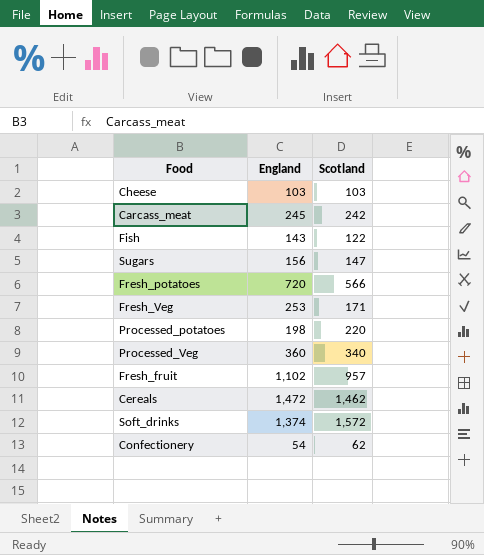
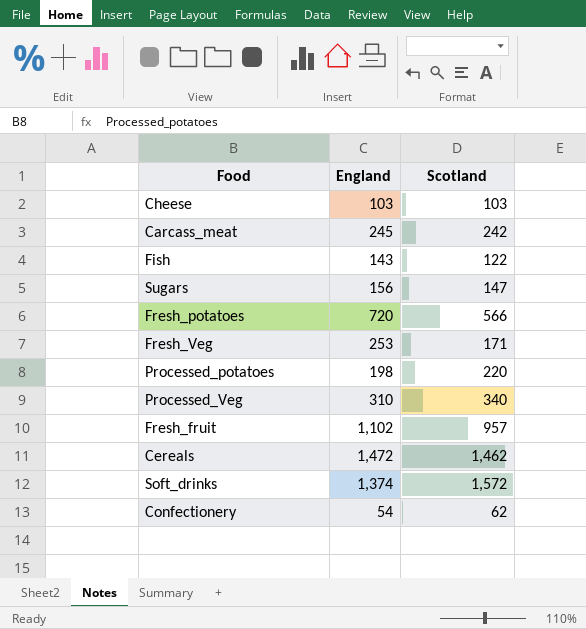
Processed_Veg | England: 360 -> 310

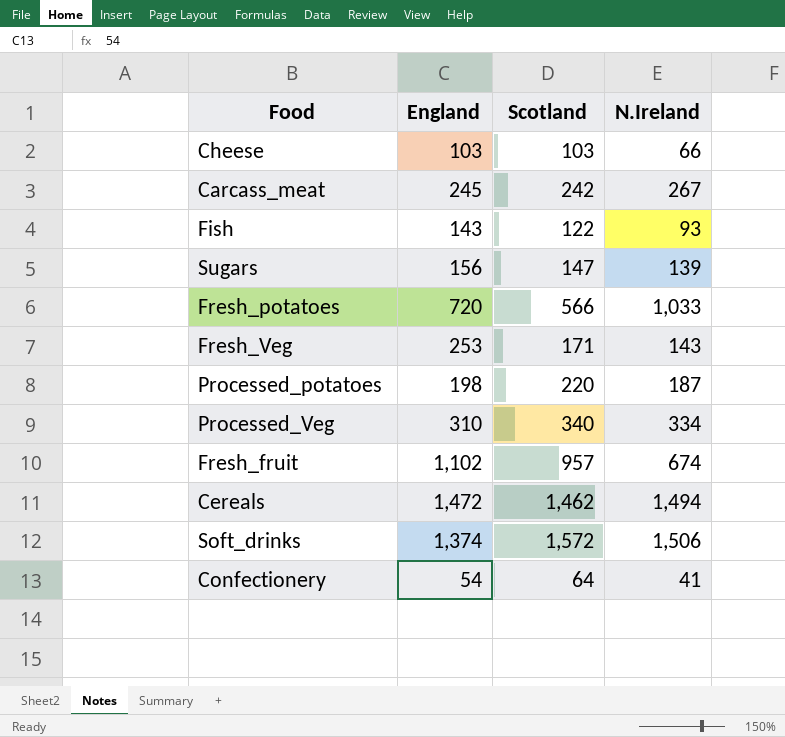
column N.Ireland | position: none -> 4
Confectionery | Scotland: 62 -> 64

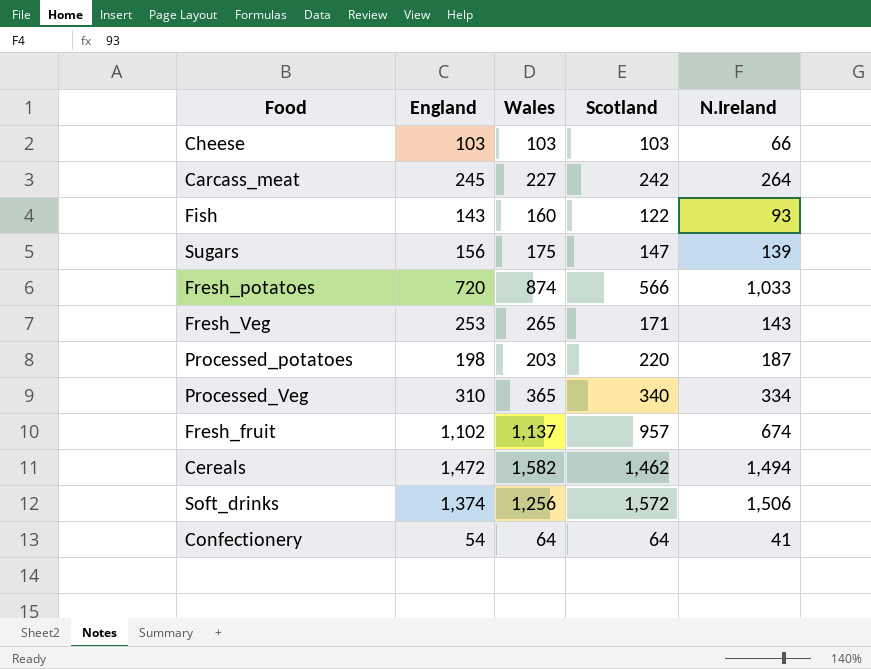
column Wales | position: none -> 3
Carcass_meat | N.Ireland: 267 -> 264

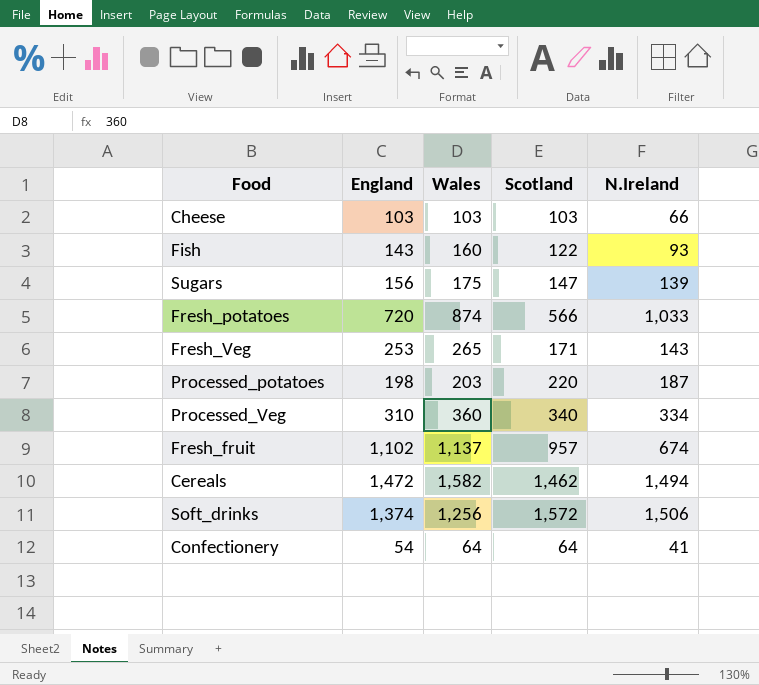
row Carcass_meat: 245 | 227 | 242 | 264 -> none
Processed_Veg | Wales: 365 -> 360

